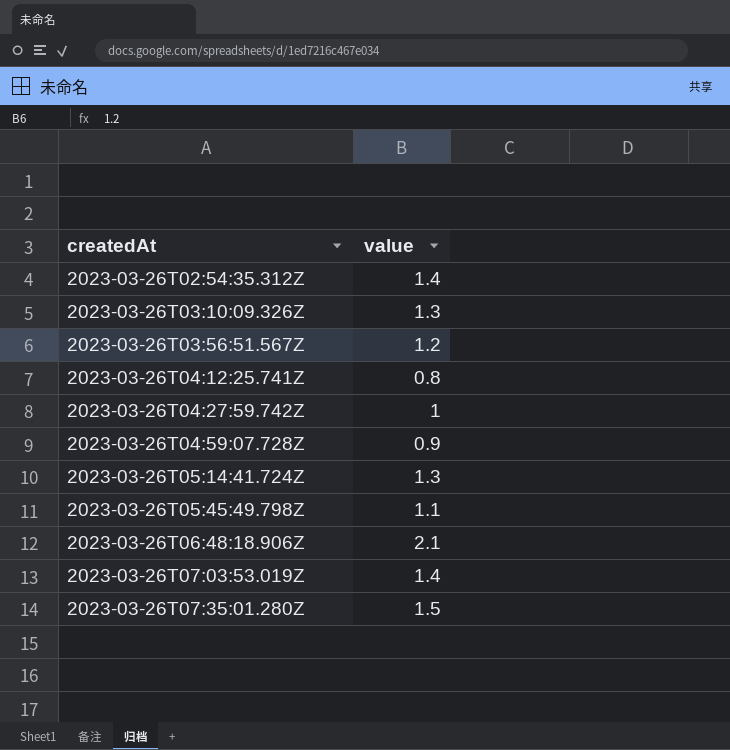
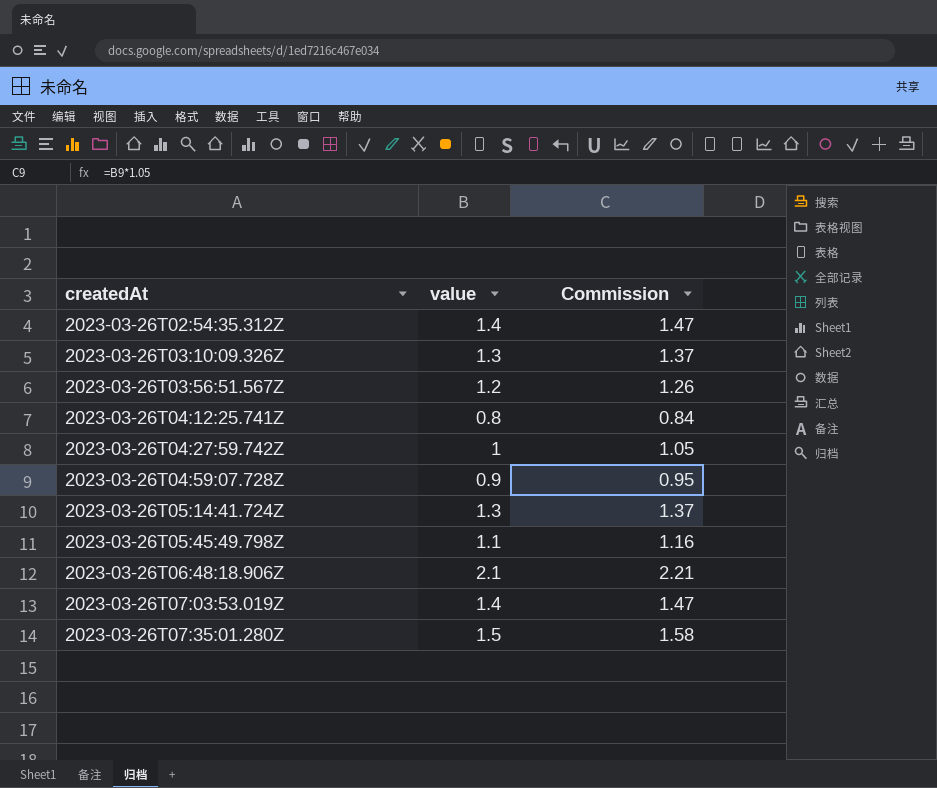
column Commission | formula: none -> [value] * 1.05

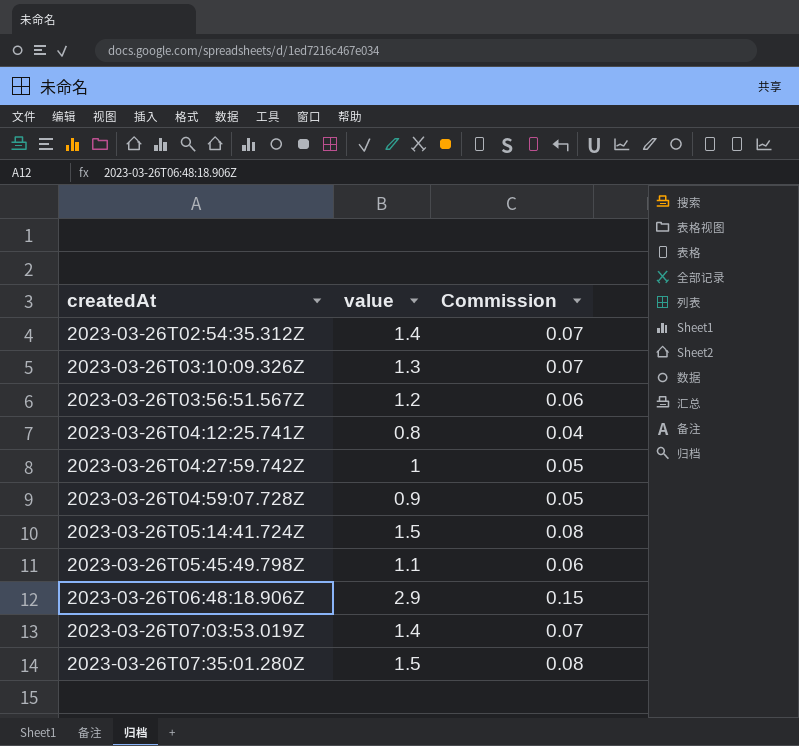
column Commission | formula: [value] * 1.05 -> [value] * 0.05
2023-03-26T05:14:41.724Z | value: 1.3 -> 1.5
2023-03-26T06:48:18.906Z | value: 2.1 -> 2.9

